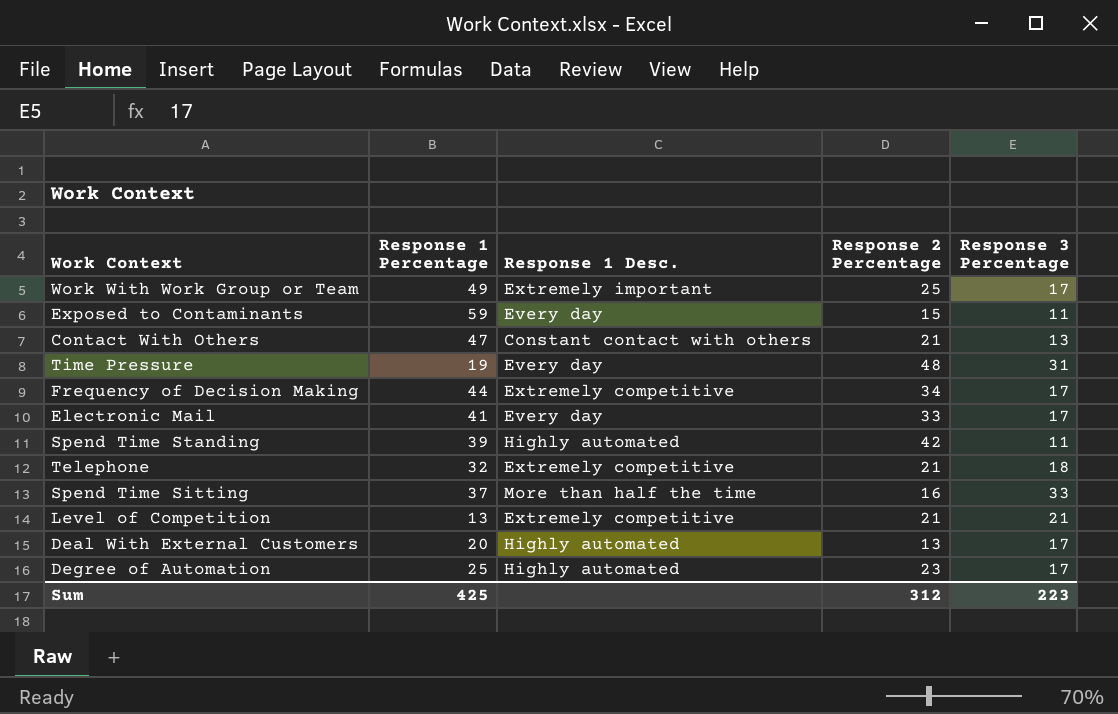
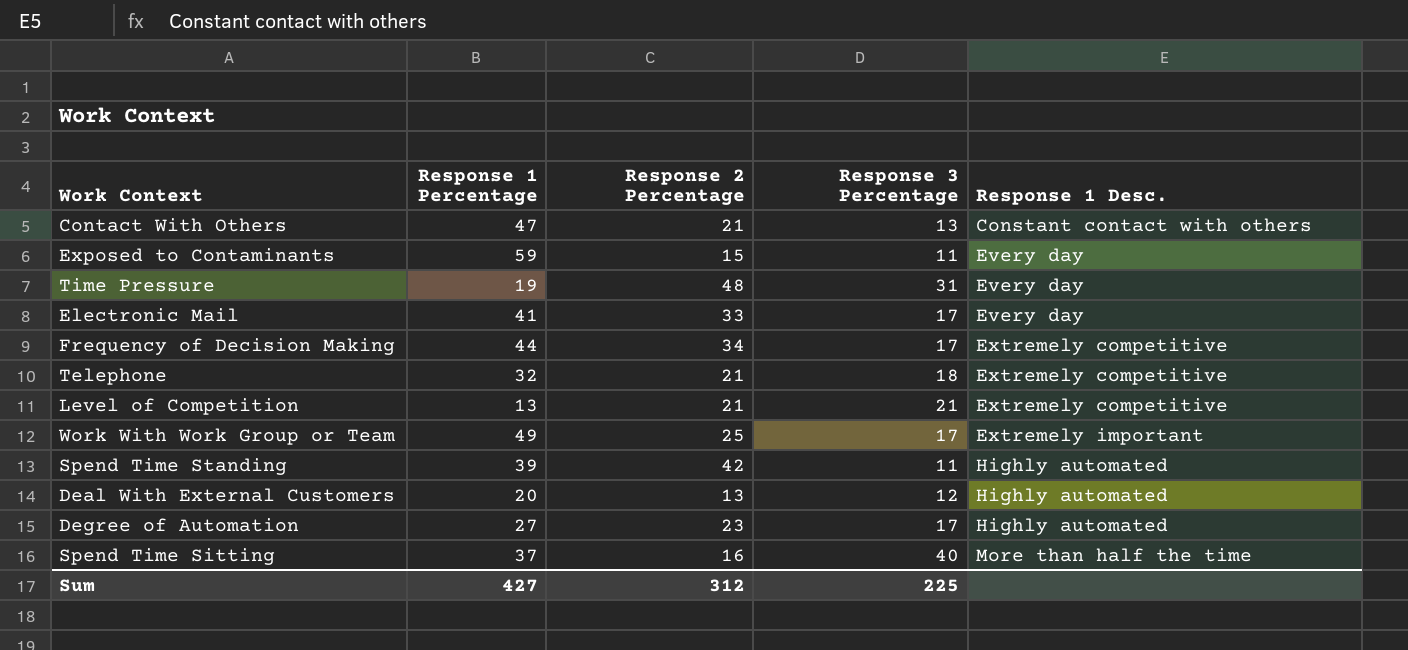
row order: none -> Response 1 Desc. ascending
column Response 1 Desc. | position: 3 -> 5
Deal With External Customers | Response 3 Percentage: 17 -> 12
Degree of Automation | Response 1 Percentage: 25 -> 27
Spend Time Sitting | Response 3 Percentage: 33 -> 40
Sum | Response 1 Percentage: 425 -> 427
Sum | Response 3 Percentage: 223 -> 225

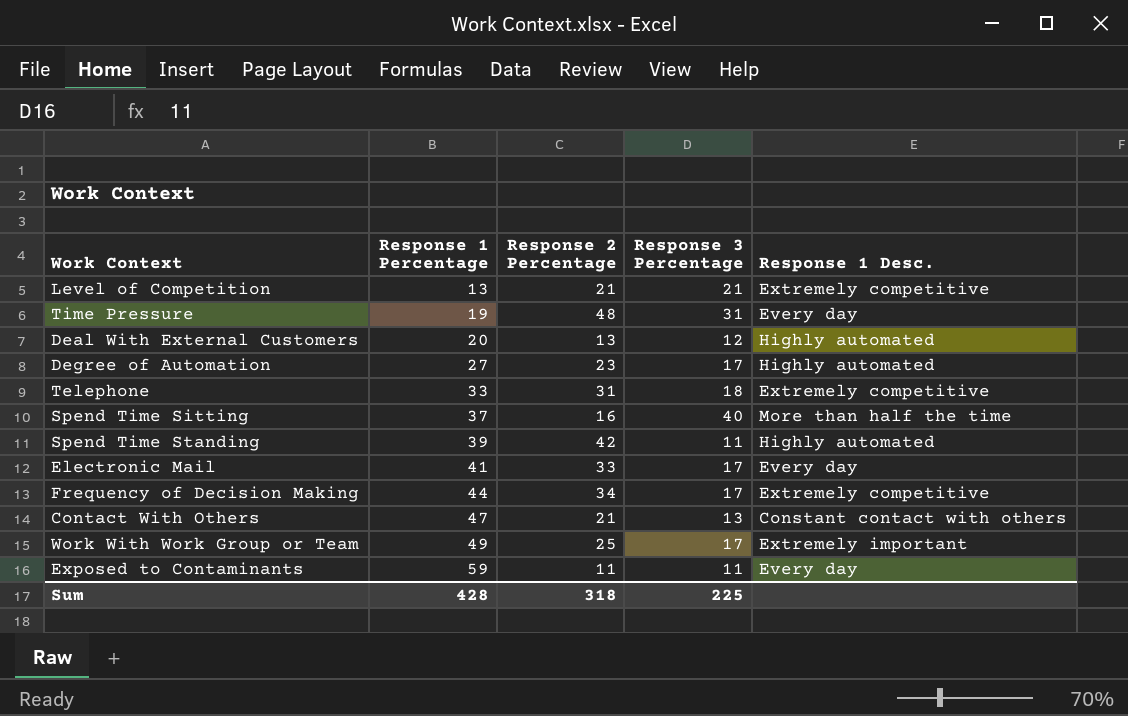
row order: Response 1 Desc. ascending -> Response 1 Percentage ascending
Telephone | Response 1 Percentage: 32 -> 33
Telephone | Response 2 Percentage: 21 -> 31
Exposed to Contaminants | Response 2 Percentage: 15 -> 11
Sum | Response 1 Percentage: 427 -> 428
Sum | Response 2 Percentage: 312 -> 318

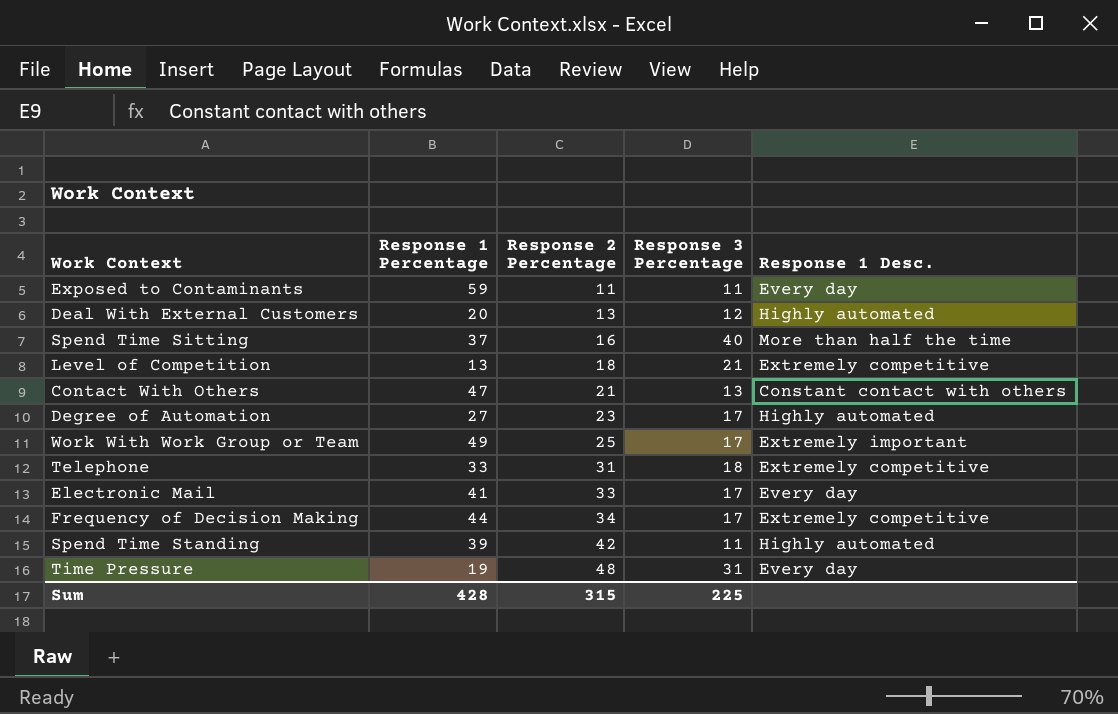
row order: Response 1 Percentage ascending -> Response 2 Percentage ascending
Level of Competition | Response 2 Percentage: 21 -> 18
Sum | Response 2 Percentage: 318 -> 315

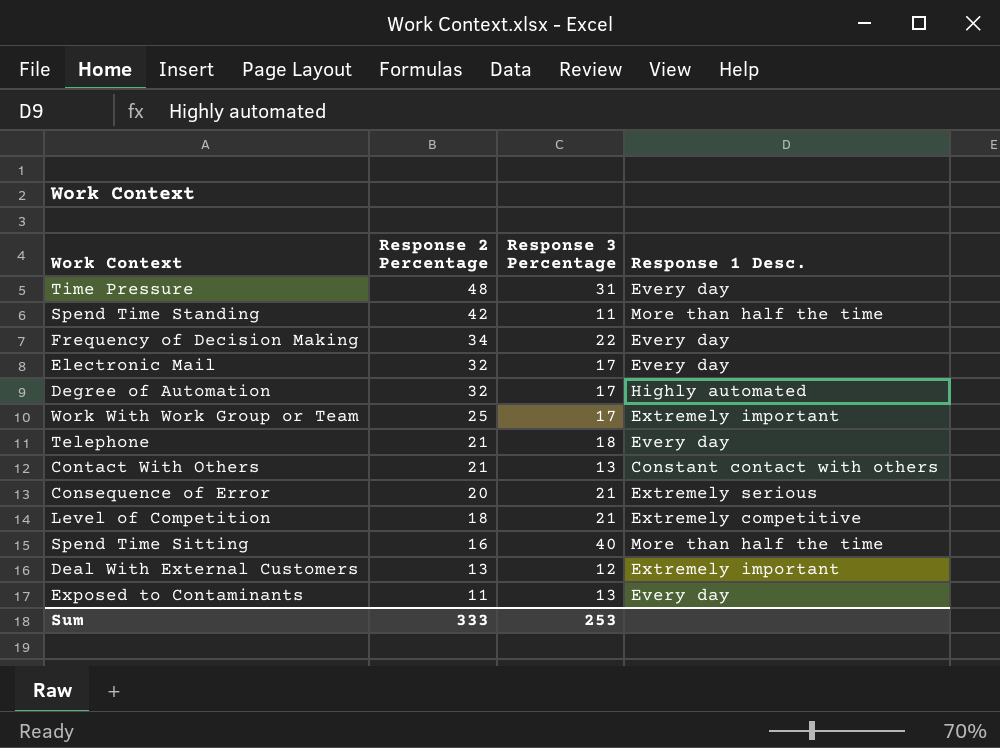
row order: Response 2 Percentage ascending -> Response 2 Percentage descending
column Response 1 Percentage | position: 2 -> none
Spend Time Standing | Response 1 Desc.: Highly automated -> More than half the time
Frequency of Decision Making | Response 3 Percentage: 17 -> 22
Frequency of Decision Making | Response 1 Desc.: Extremely competitive -> Every day
Electronic Mail | Response 2 Percentage: 33 -> 32
Degree of Automation | Response 2 Percentage: 23 -> 32
Telephone | Response 2 Percentage: 31 -> 21
Telephone | Response 1 Desc.: Extremely competitive -> Every day
row Consequence of Error: none -> 20 | 21 | Extremely serious
Deal With External Customers | Response 1 Desc.: Highly automated -> Extremely important
Exposed to Contaminants | Response 3 Percentage: 11 -> 13
Sum | Response 2 Percentage: 315 -> 333
Sum | Response 3 Percentage: 225 -> 253

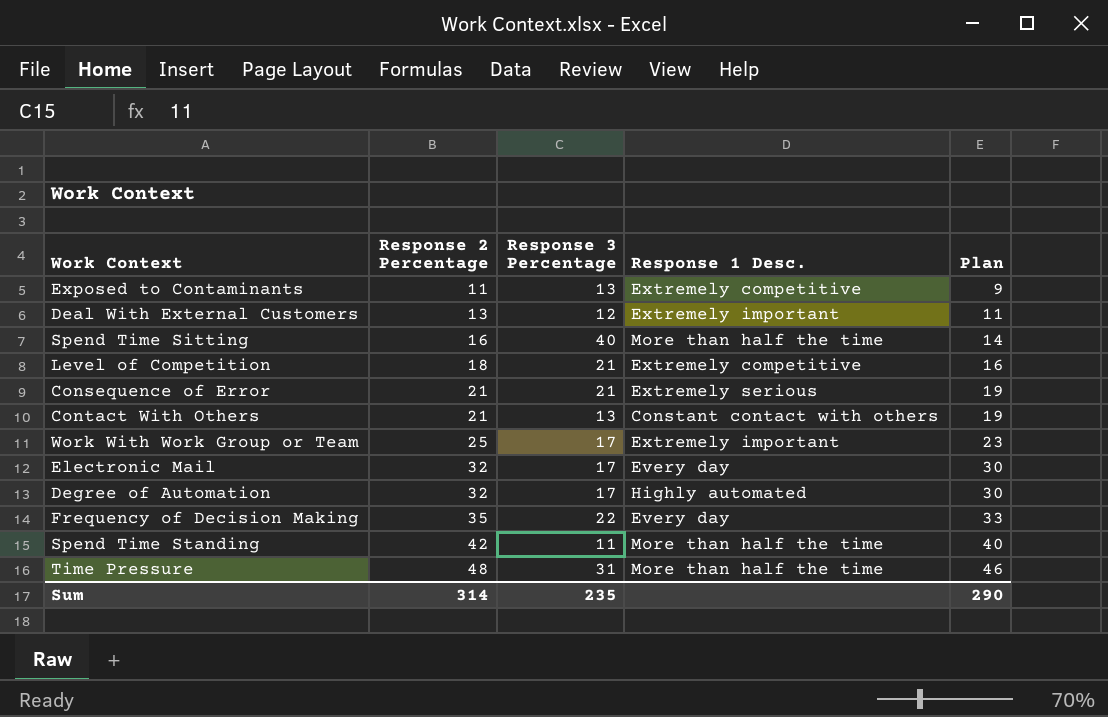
row order: Response 2 Percentage descending -> Response 2 Percentage ascending
column Plan | formula: none -> [Response 2 Percentage] - 2
row Telephone: 21 | 18 | Every day -> none
Exposed to Contaminants | Response 1 Desc.: Every day -> Extremely competitive
Consequence of Error | Response 2 Percentage: 20 -> 21
Frequency of Decision Making | Response 2 Percentage: 34 -> 35
Time Pressure | Response 1 Desc.: Every day -> More than half the time
Sum | Response 2 Percentage: 333 -> 314
Sum | Response 3 Percentage: 253 -> 235

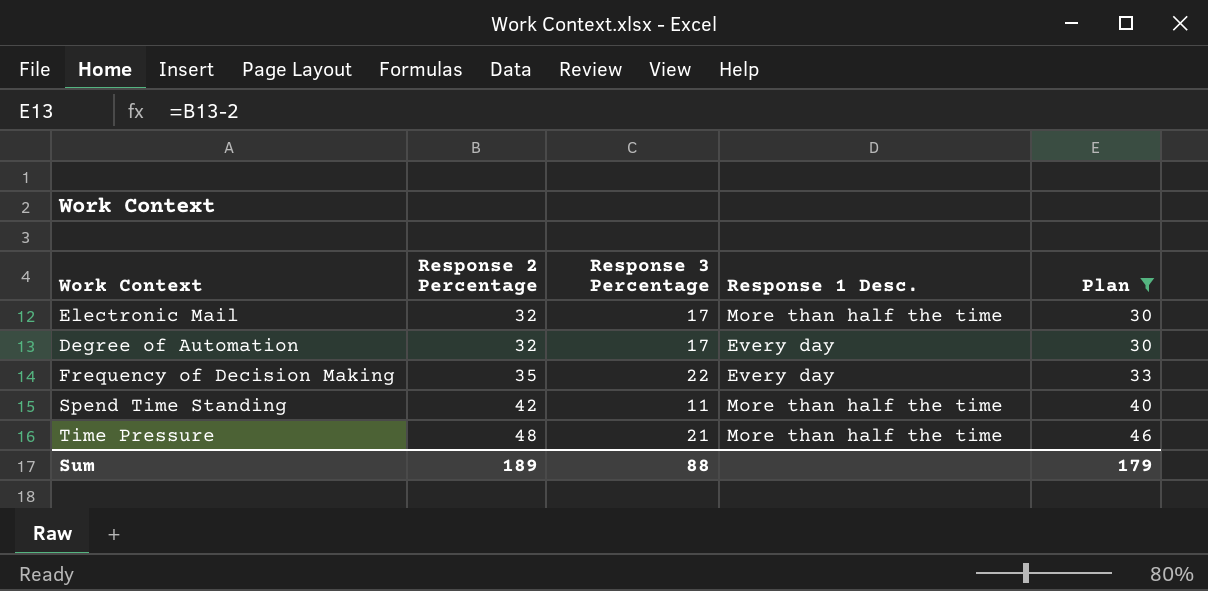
filter: none -> Plan >= 30
Electronic Mail | Response 1 Desc.: Every day -> More than half the time
Degree of Automation | Response 1 Desc.: Highly automated -> Every day
Time Pressure | Response 3 Percentage: 31 -> 21
Sum | Response 2 Percentage: 314 -> 189
Sum | Response 3 Percentage: 235 -> 88
Sum | Plan: 290 -> 179

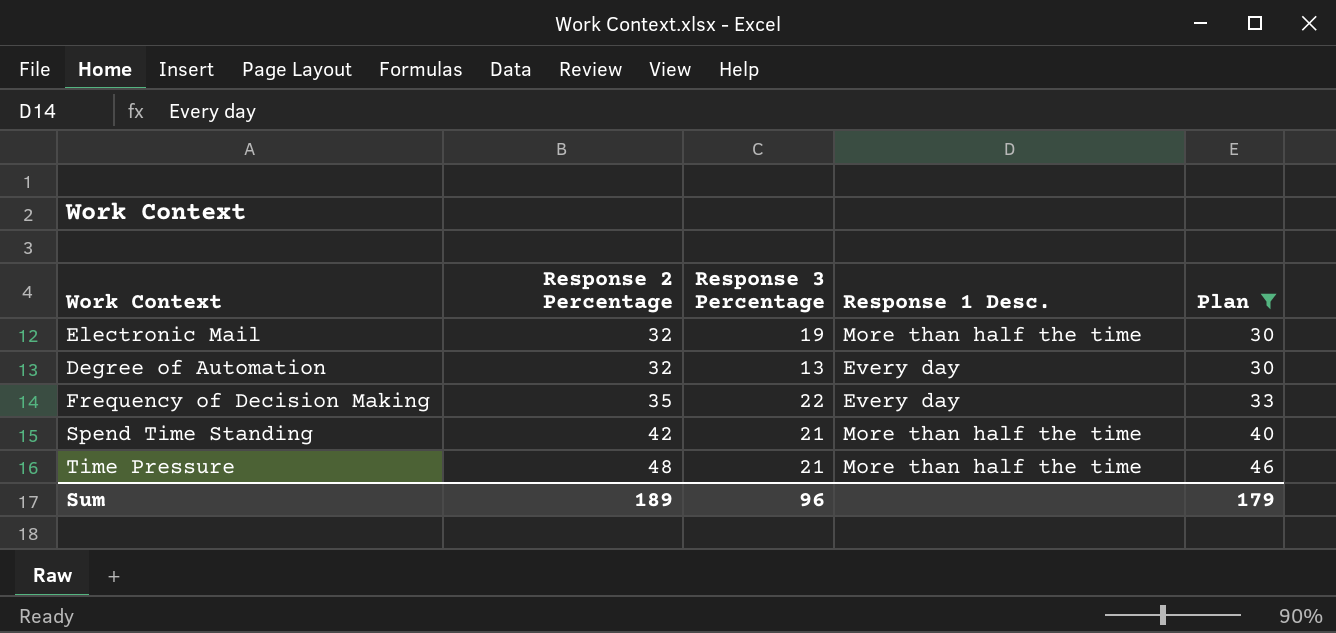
Electronic Mail | Response 3 Percentage: 17 -> 19
Degree of Automation | Response 3 Percentage: 17 -> 13
Spend Time Standing | Response 3 Percentage: 11 -> 21
Sum | Response 3 Percentage: 88 -> 96

